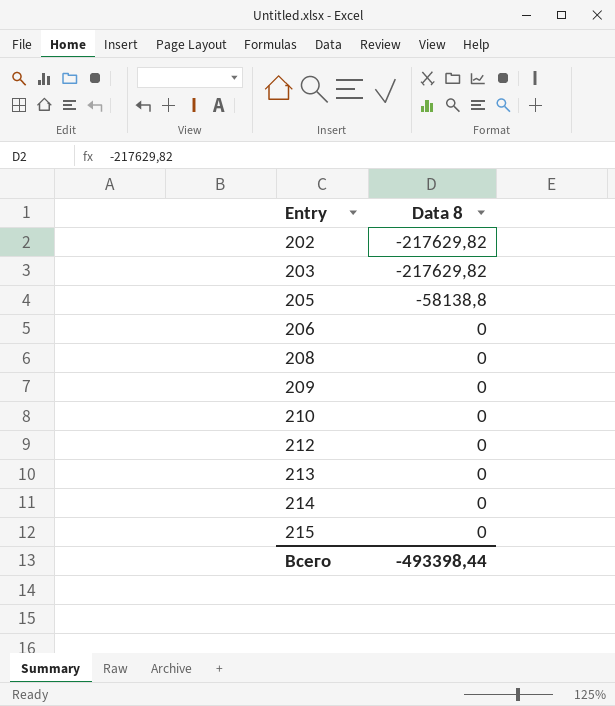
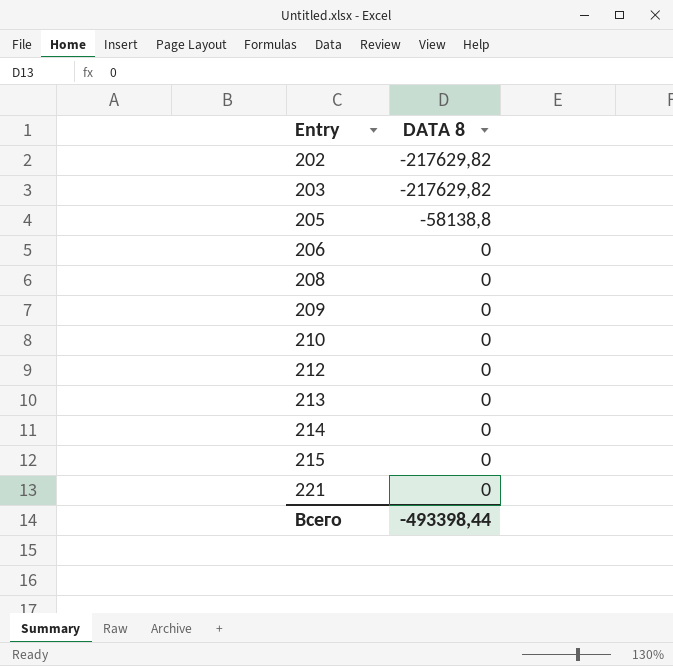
column name: Data 8 -> DATA 8
row 221: none -> 0

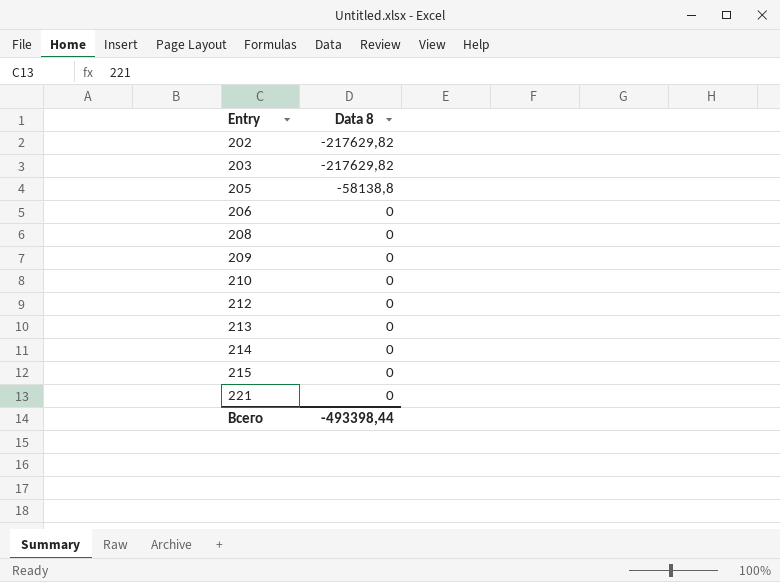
column name: DATA 8 -> Data 8

